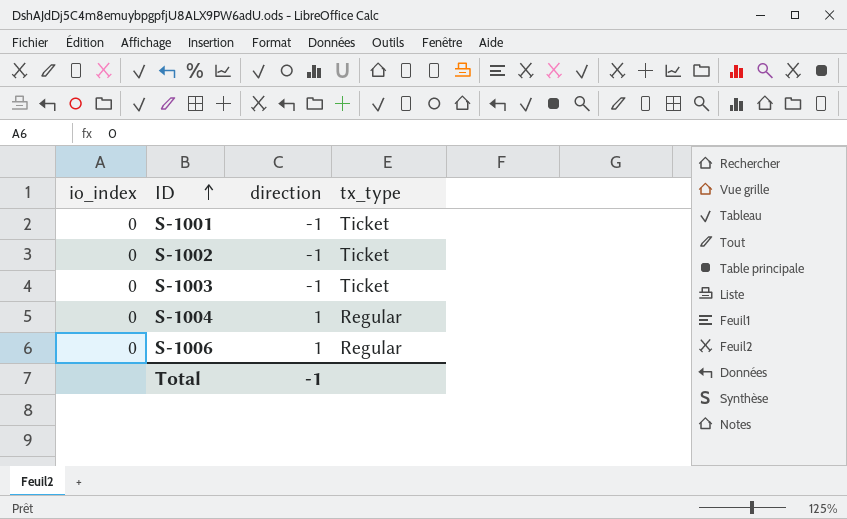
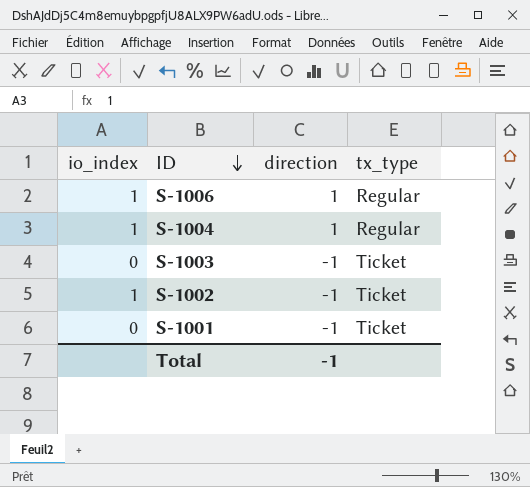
row order: ID ascending -> ID descending
S-1006 | io_index: 0 -> 1
S-1004 | io_index: 0 -> 1
S-1002 | io_index: 0 -> 1

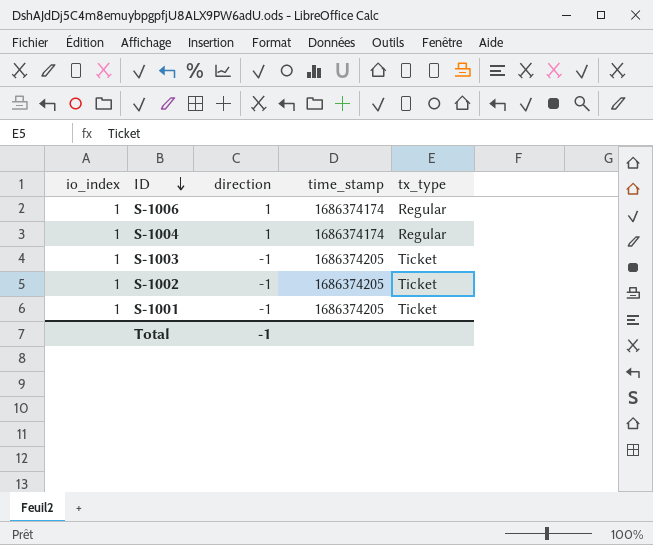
column time_stamp | position: none -> 4
S-1003 | io_index: 0 -> 1
S-1001 | io_index: 0 -> 1

